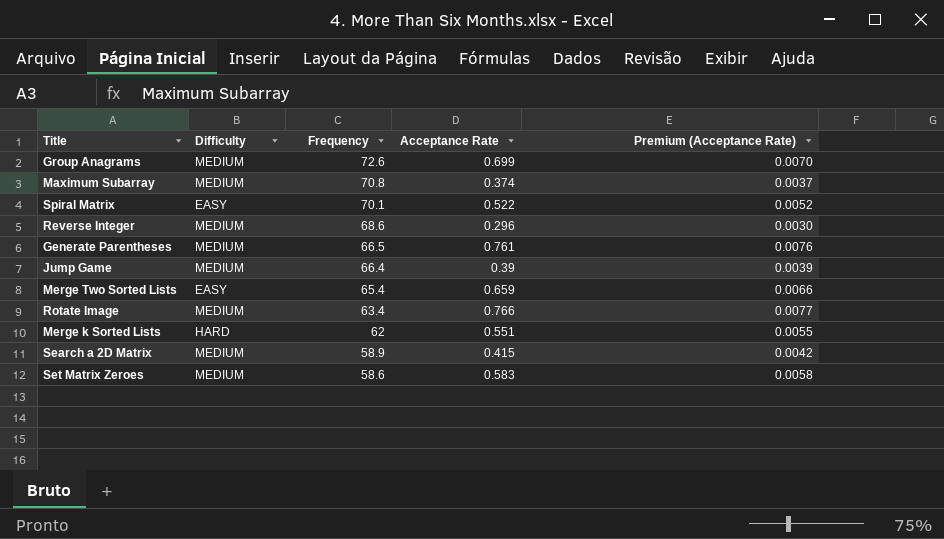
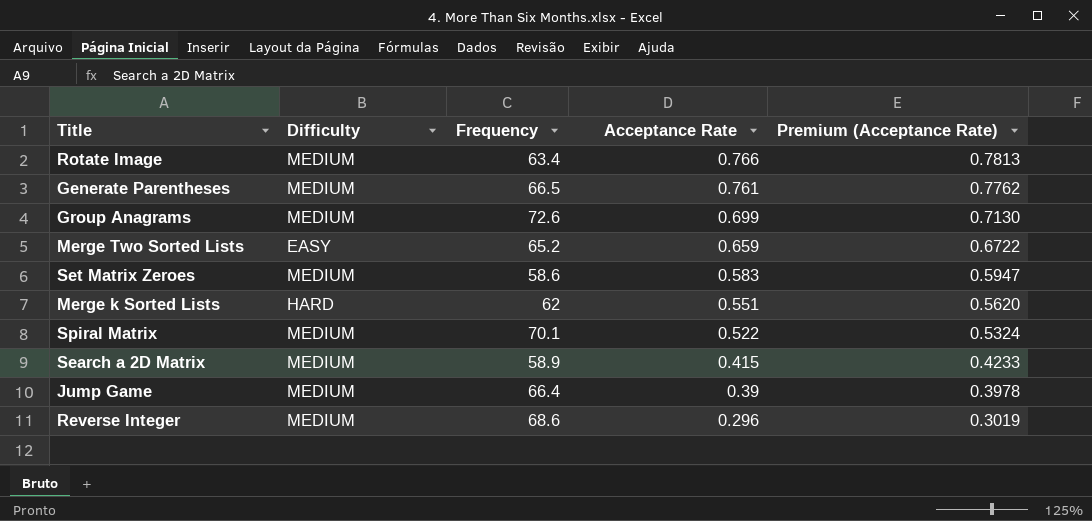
row order: Frequency descending -> Acceptance Rate descending
column Premium (Acceptance Rate) | formula: [Acceptance Rate] * 0.01 -> [Acceptance Rate] * 1.02
row Maximum Subarray: MEDIUM | 70.8 | 0.374 | 0.0037 -> none
Merge Two Sorted Lists | Frequency: 65.4 -> 65.2
Spiral Matrix | Difficulty: EASY -> MEDIUM

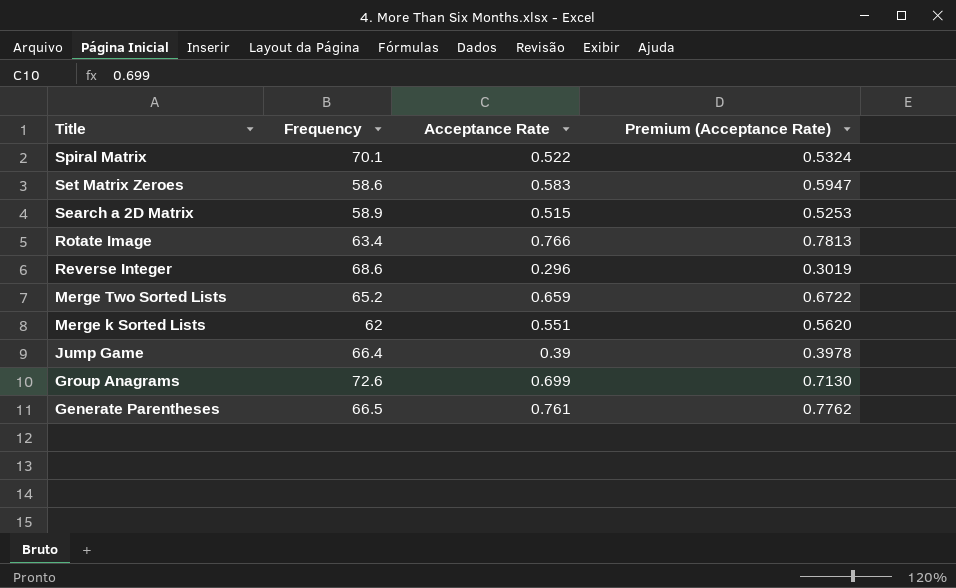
row order: Acceptance Rate descending -> Title descending
column Difficulty | position: 2 -> none
Search a 2D Matrix | Acceptance Rate: 0.415 -> 0.515
Search a 2D Matrix | Premium (Acceptance Rate): 0.4233 -> 0.5253

